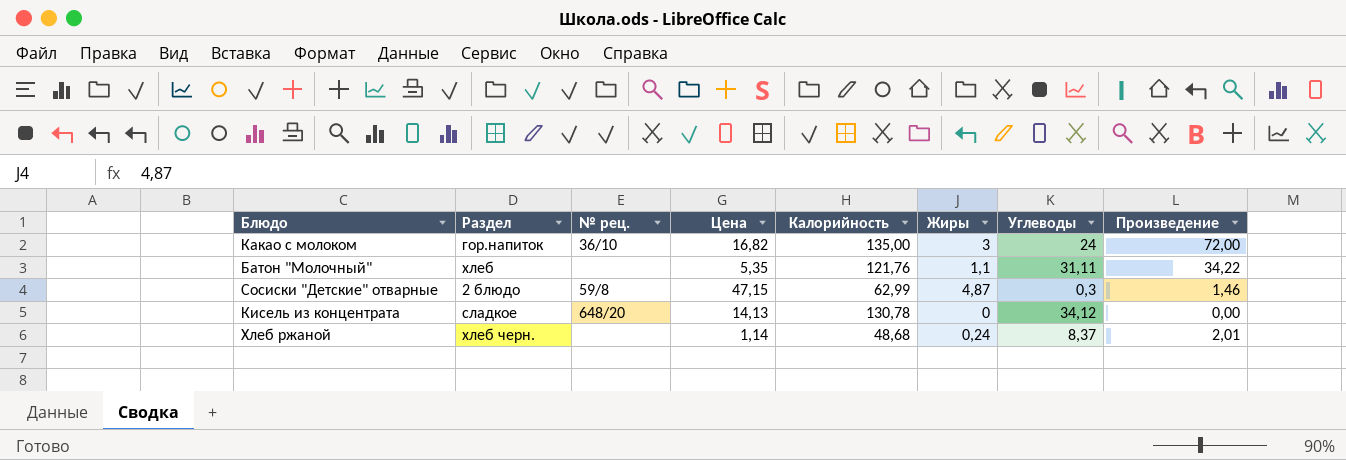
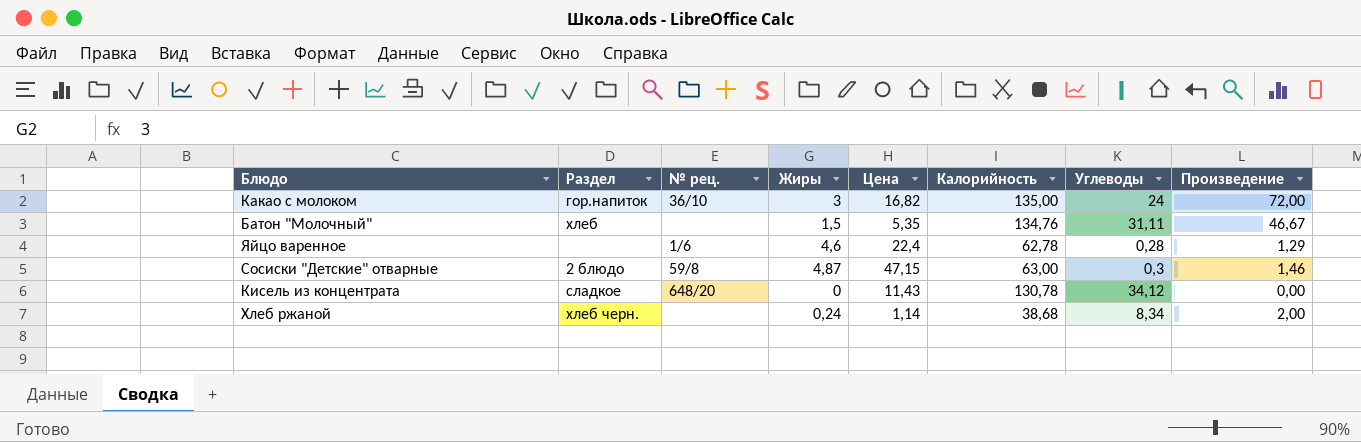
column Жиры | position: 6 -> 4
Батон "Молочный" | Жиры: 1,1 -> 1,5
Батон "Молочный" | Калорийность: 121,76 -> 134,76
Батон "Молочный" | Произведение: 34,22 -> 46,67
row Яйцо варенное: none -> none | 1/6 | 4,6 | 22,4 | 62,78 | 0,28 | 1,29
Сосиски "Детские" отварные | Калорийность: 62,99 -> 63,00
Кисель из концентрата | Цена: 14,13 -> 11,43
Хлеб ржаной | Калорийность: 48,68 -> 38,68
Хлеб ржаной | Углеводы: 8,37 -> 8,34
Хлеб ржаной | Произведение: 2,01 -> 2,00

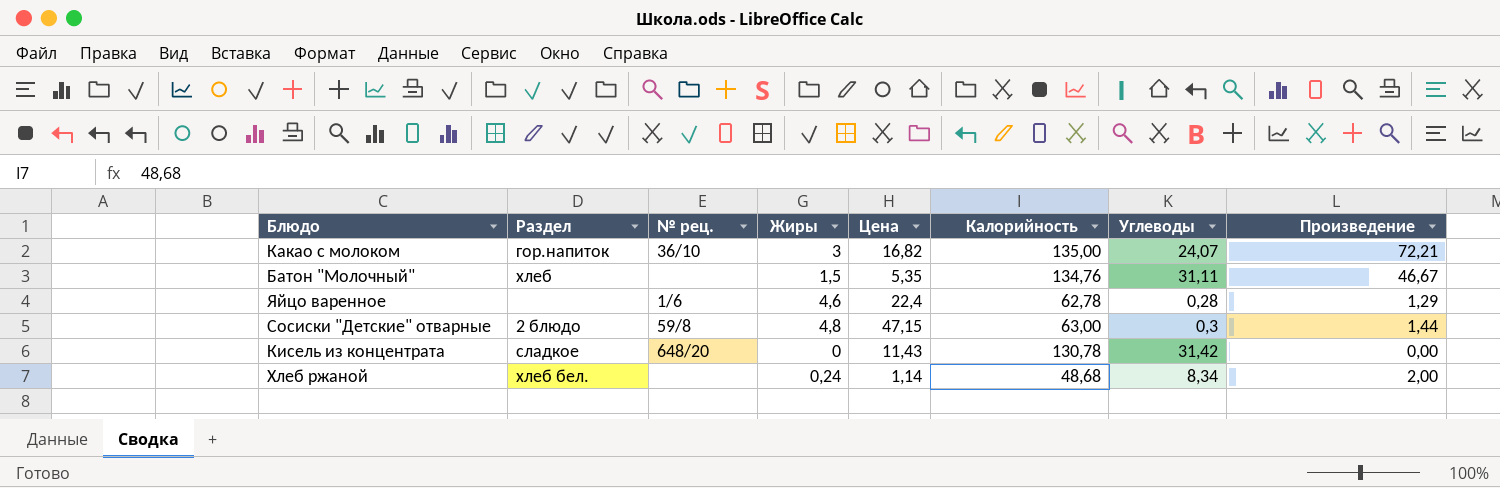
Какао с молоком | Углеводы: 24 -> 24,07
Какао с молоком | Произведение: 72,00 -> 72,21
Сосиски "Детские" отварные | Жиры: 4,87 -> 4,8
Сосиски "Детские" отварные | Произведение: 1,46 -> 1,44
Кисель из концентрата | Углеводы: 34,12 -> 31,42
Хлеб ржаной | Раздел: хлеб черн. -> хлеб бел.
Хлеб ржаной | Калорийность: 38,68 -> 48,68

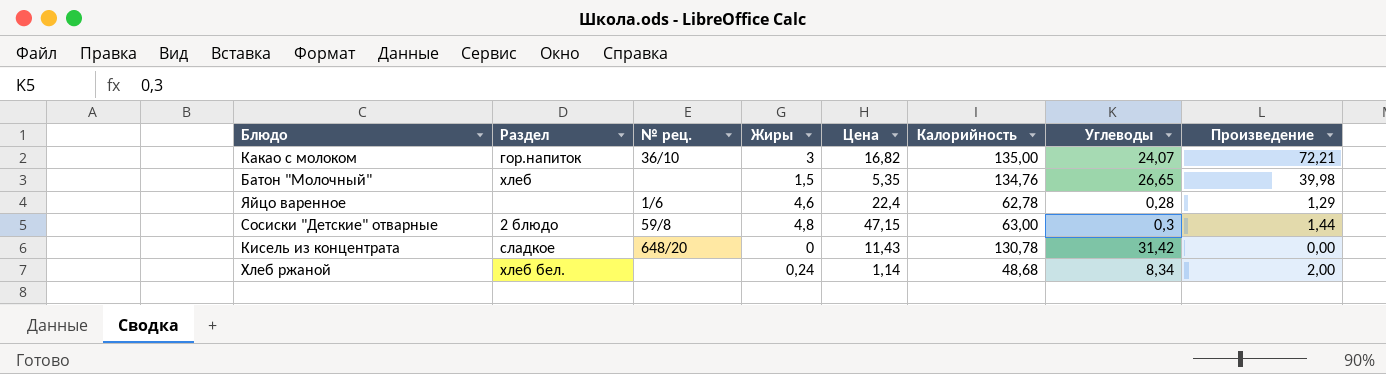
Батон "Молочный" | Углеводы: 31,11 -> 26,65
Батон "Молочный" | Произведение: 46,67 -> 39,98

